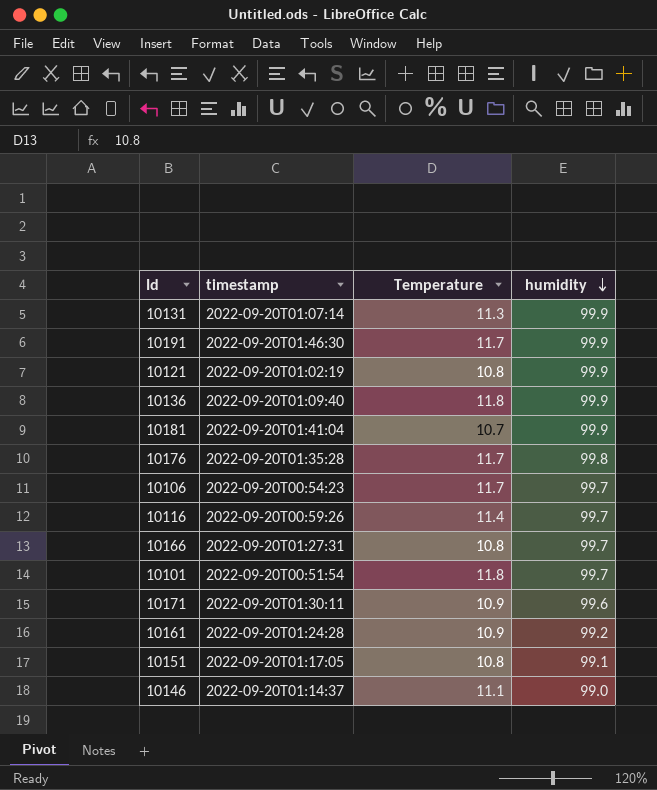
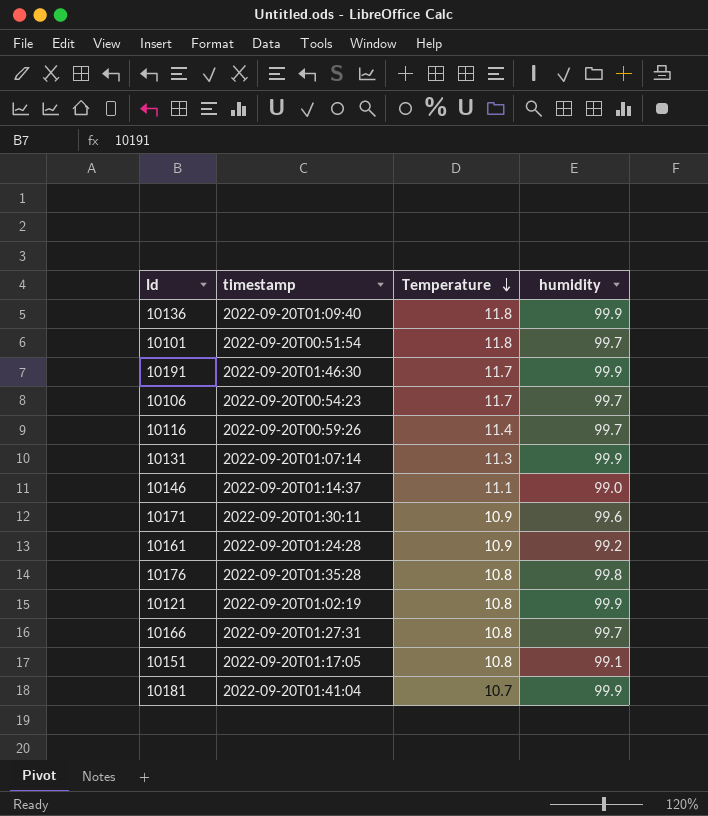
row order: humidity descending -> Temperature descending
10176 | Temperature: 11.7 -> 10.8

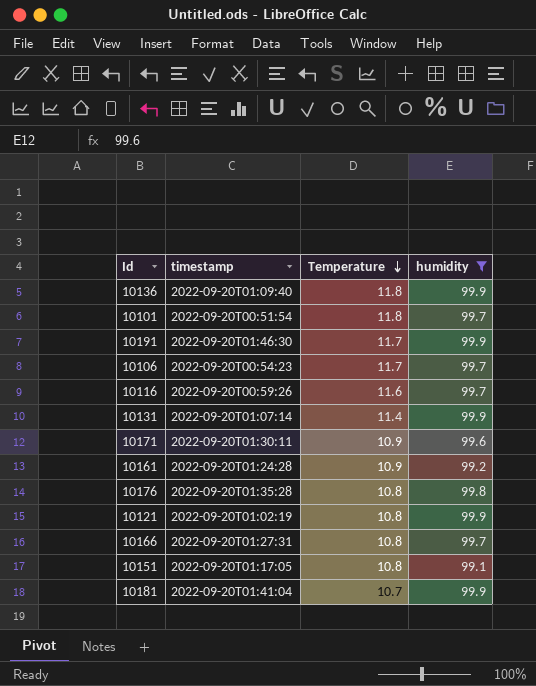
filter: none -> humidity != 99.0
10116 | Temperature: 11.4 -> 11.6
10131 | Temperature: 11.3 -> 11.4

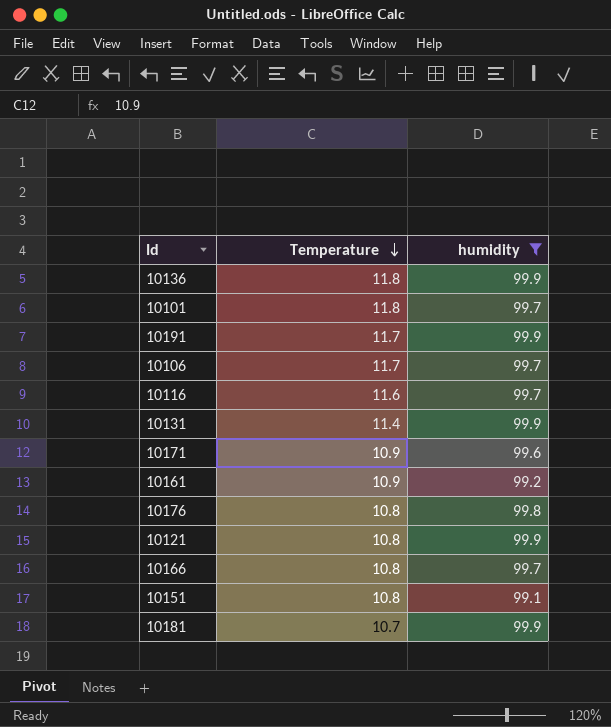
column timestamp | position: 2 -> none

